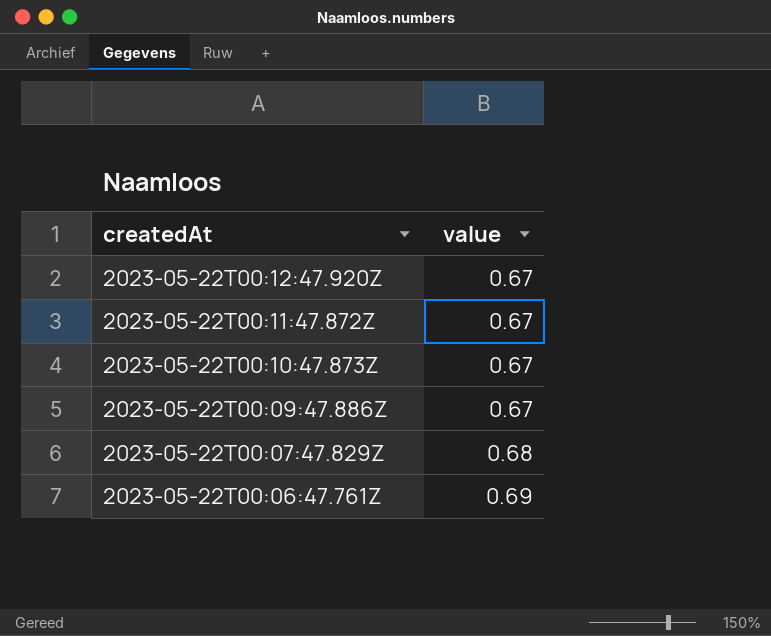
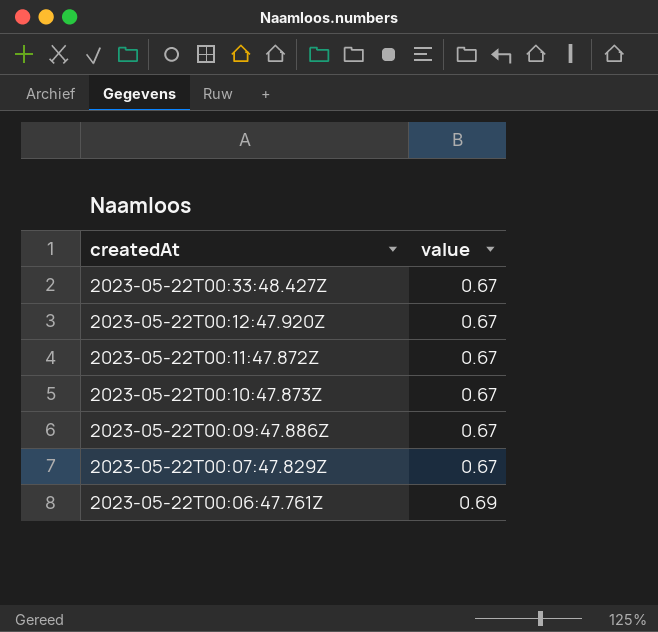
row 2023-05-22T00:33:48.427Z: none -> 0.67
2023-05-22T00:07:47.829Z | value: 0.68 -> 0.67

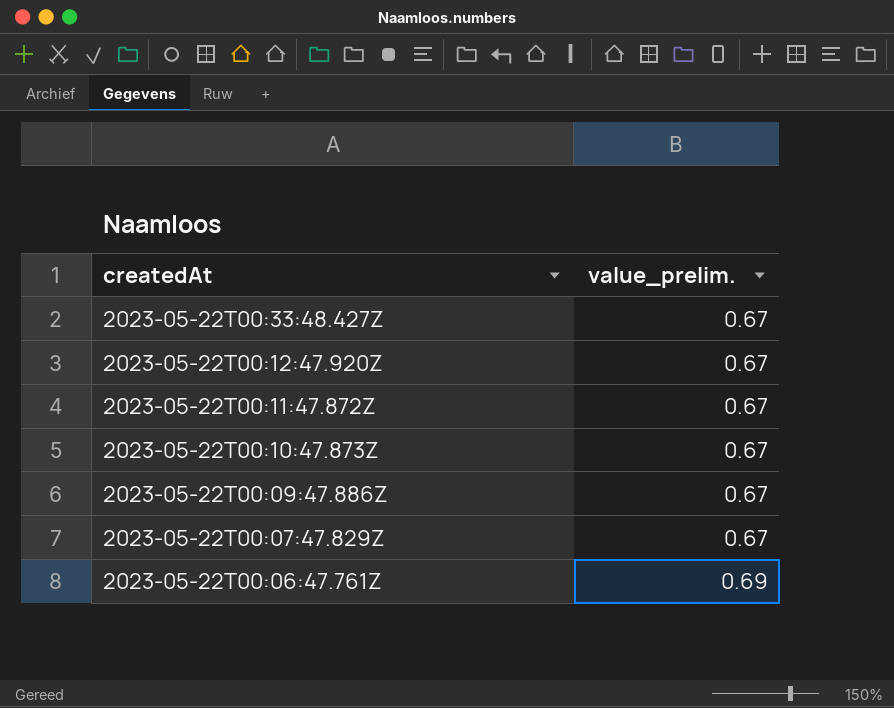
column name: value -> value_prelim.

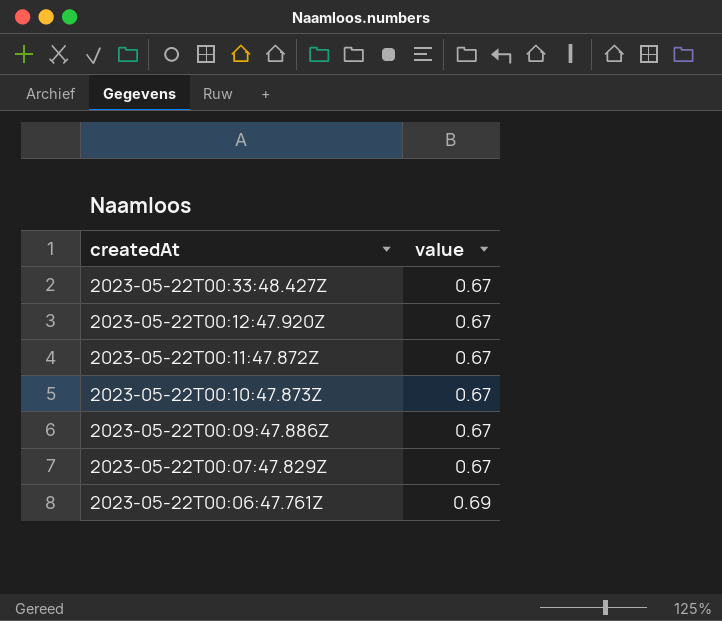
column name: value_prelim. -> value

